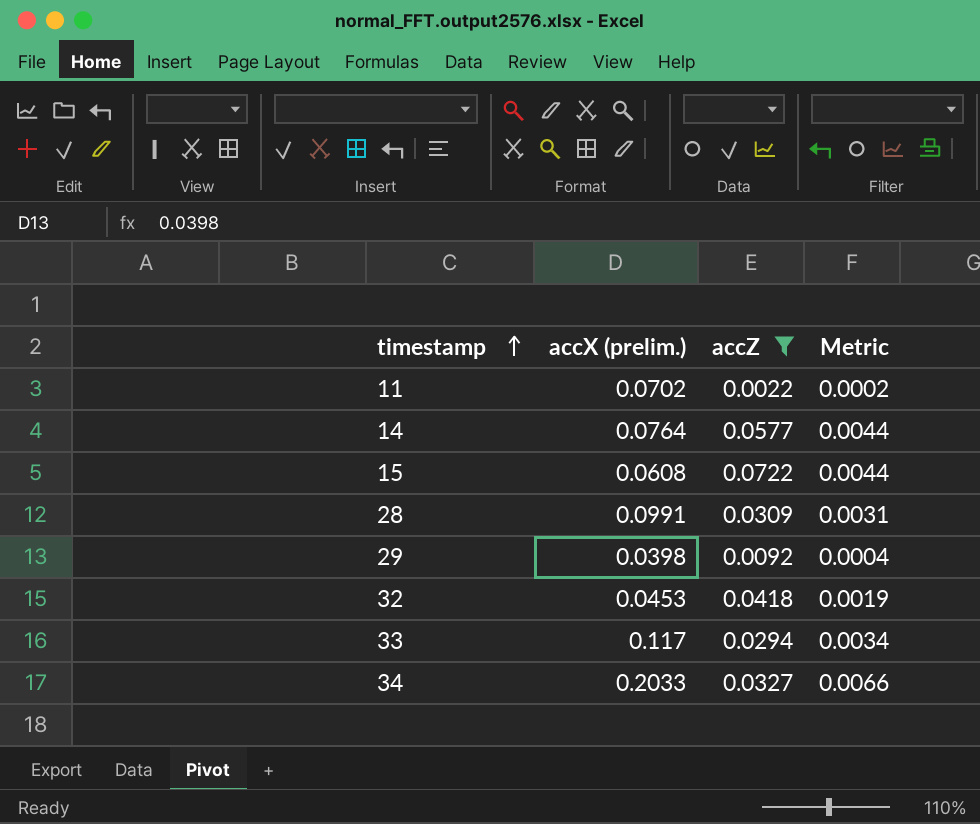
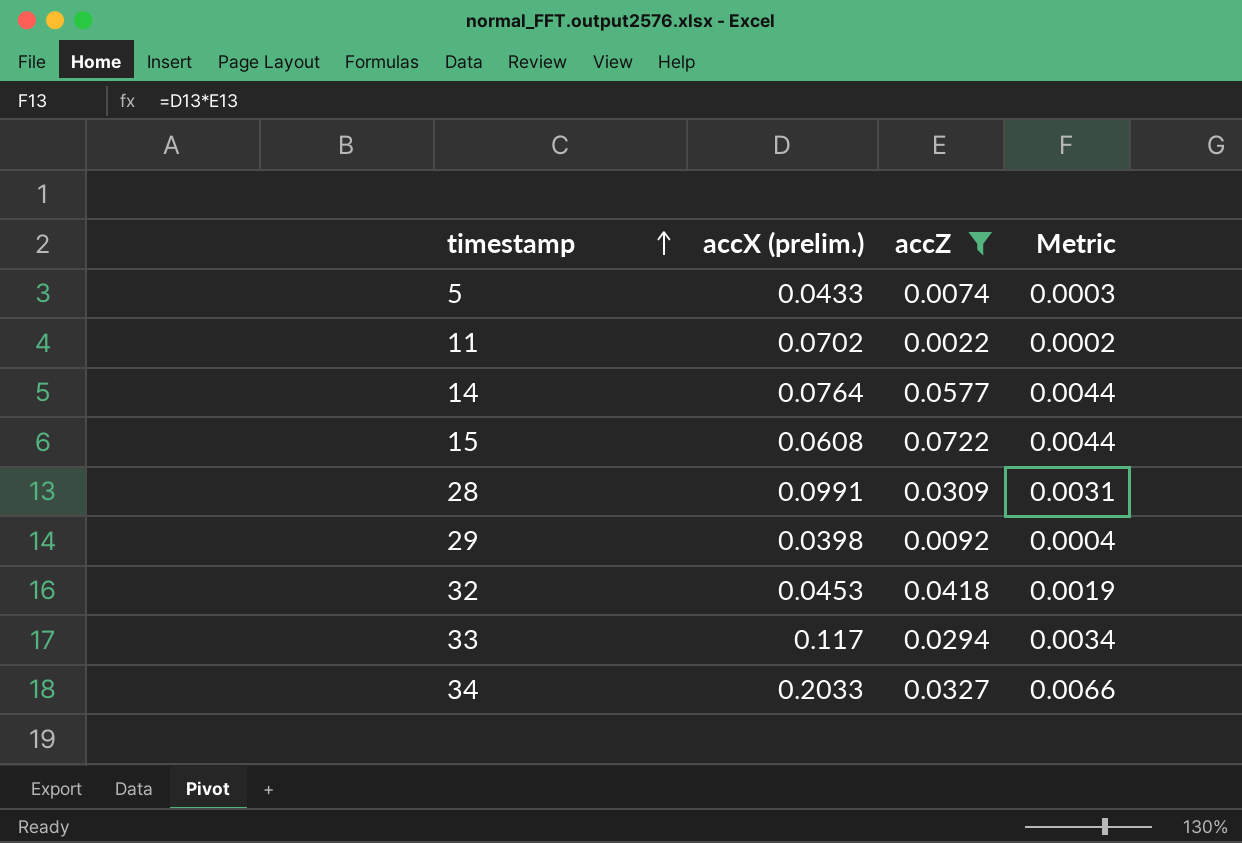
row 5: none -> 0.0433 | 0.0074 | 0.0003

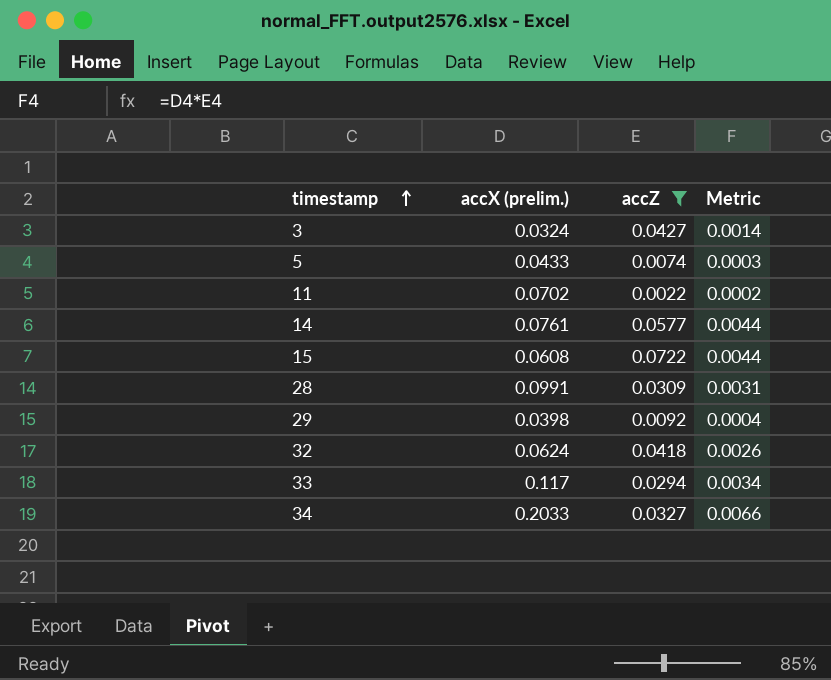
row 3: none -> 0.0324 | 0.0427 | 0.0014
14 | accX (prelim.): 0.0764 -> 0.0761
32 | accX (prelim.): 0.0453 -> 0.0624
32 | Metric: 0.0019 -> 0.0026

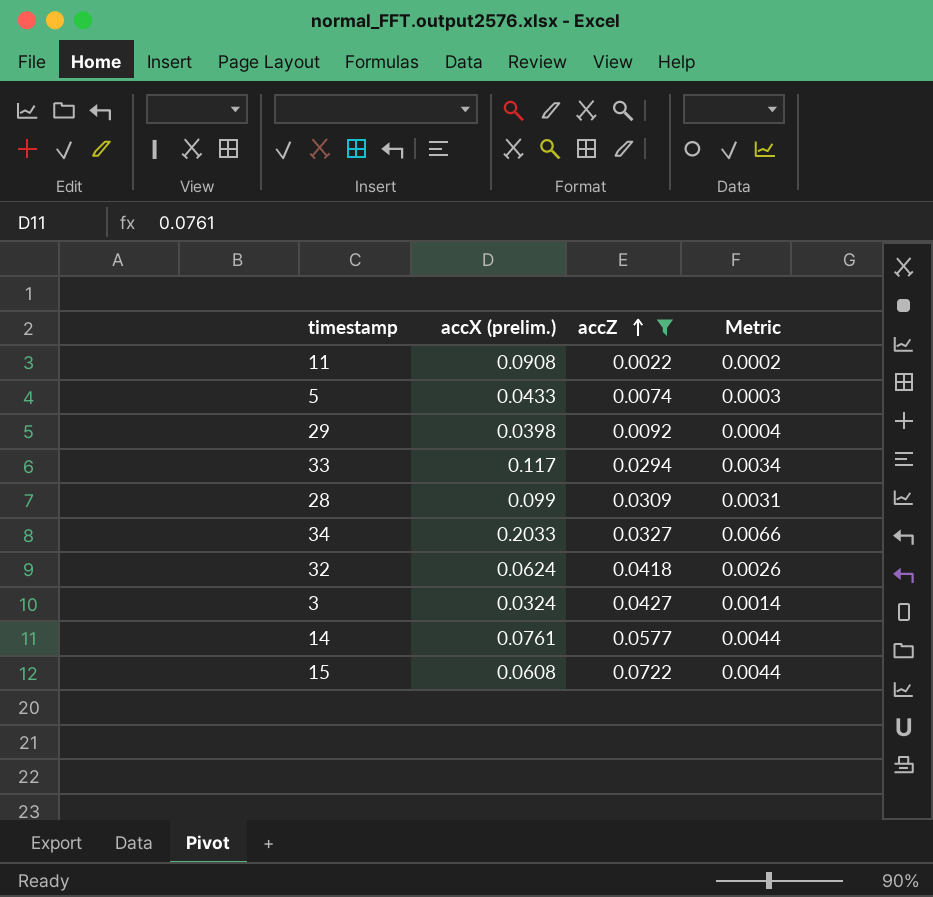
row order: timestamp ascending -> accZ ascending
11 | accX (prelim.): 0.0702 -> 0.0908
28 | accX (prelim.): 0.0991 -> 0.099

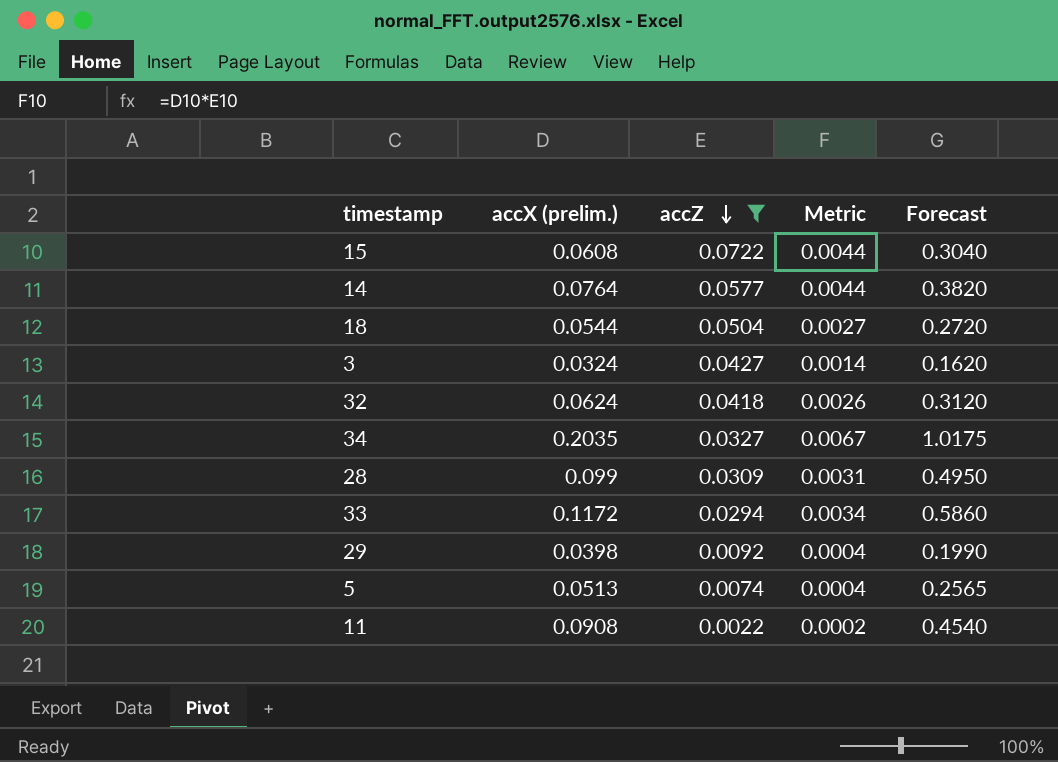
row order: accZ ascending -> accZ descending
column Forecast | formula: none -> [accX (prelim.)] * 5
14 | accX (prelim.): 0.0761 -> 0.0764
row 18: none -> 0.0544 | 0.0504 | 0.0027 | 0.2720
34 | accX (prelim.): 0.2033 -> 0.2035
34 | Metric: 0.0066 -> 0.0067
33 | accX (prelim.): 0.117 -> 0.1172
5 | accX (prelim.): 0.0433 -> 0.0513
5 | Metric: 0.0003 -> 0.0004

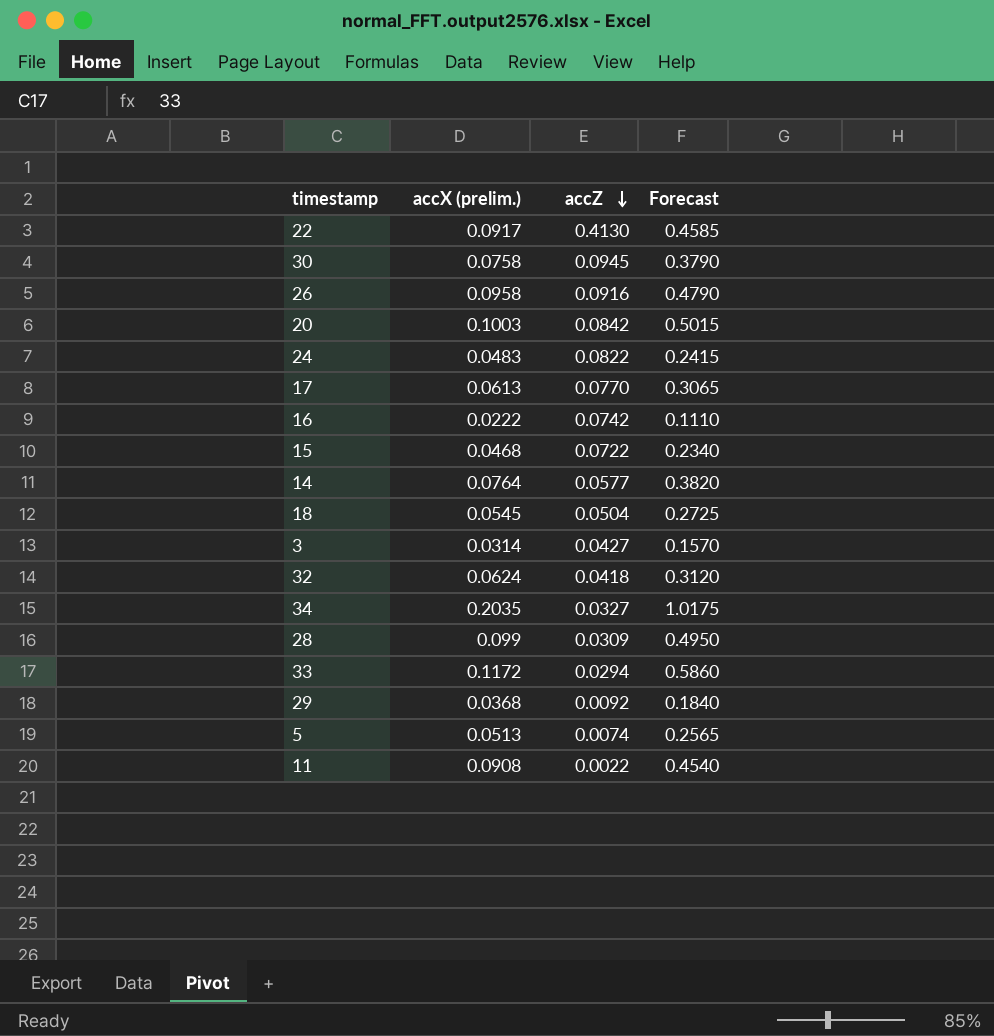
filter: accZ <= 0.0722 -> none
column Metric | formula: [accX (prelim.)] * [accZ] -> none
15 | accX (prelim.): 0.0608 -> 0.0468
15 | Forecast: 0.3040 -> 0.2340
18 | accX (prelim.): 0.0544 -> 0.0545
18 | Forecast: 0.2720 -> 0.2725
3 | accX (prelim.): 0.0324 -> 0.0314
3 | Forecast: 0.1620 -> 0.1570
29 | accX (prelim.): 0.0398 -> 0.0368
29 | Forecast: 0.1990 -> 0.1840

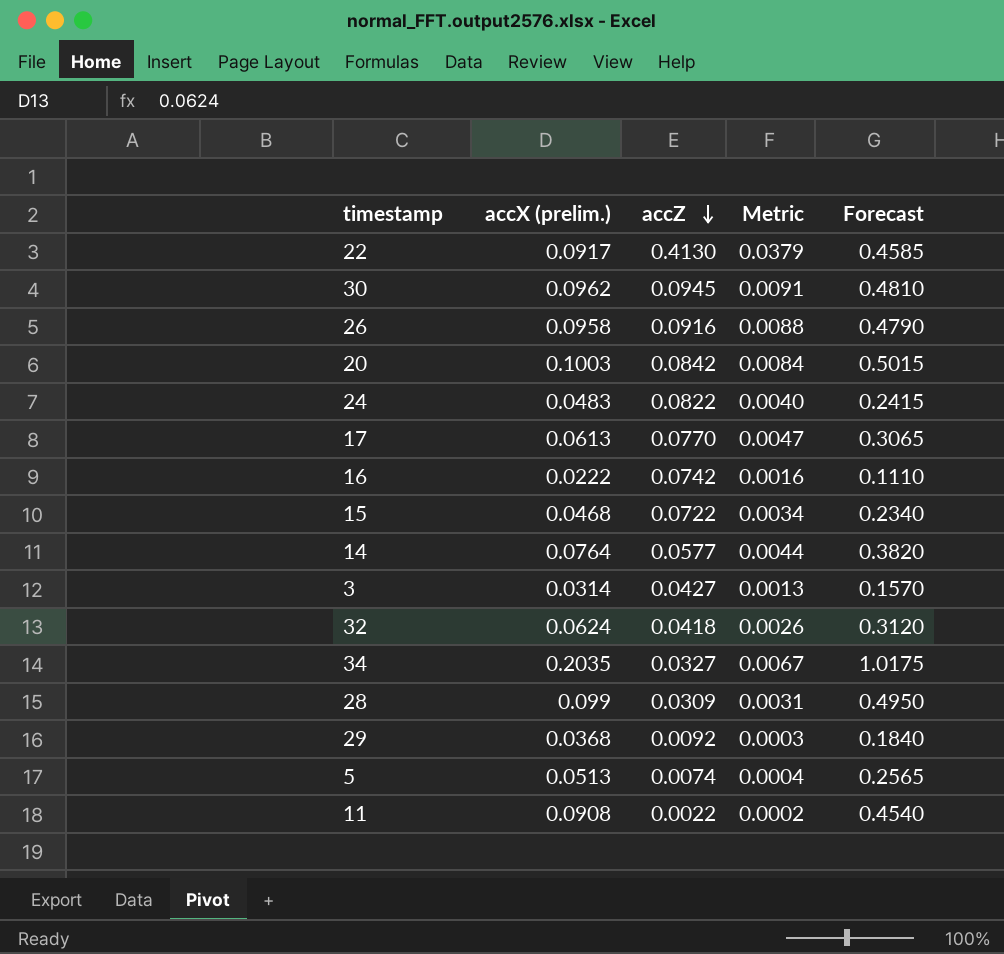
column Metric | formula: none -> [accX (prelim.)] * [accZ]
row 18: 0.0545 | 0.0504 | 0.2725 -> none
row 33: 0.1172 | 0.0294 | 0.5860 -> none
30 | accX (prelim.): 0.0758 -> 0.0962
30 | Forecast: 0.3790 -> 0.4810

